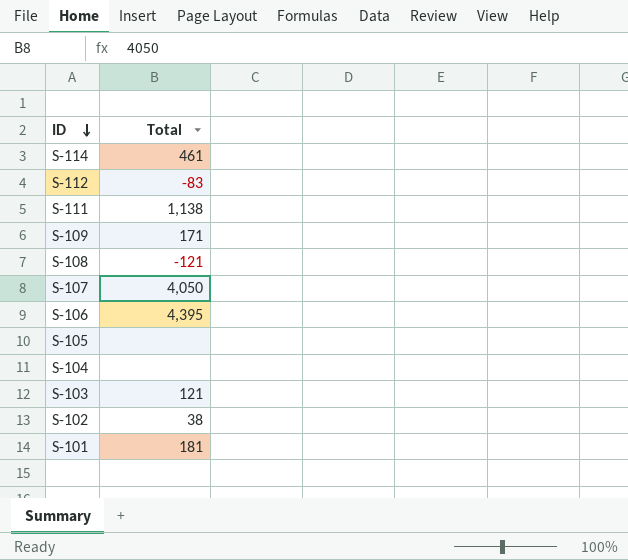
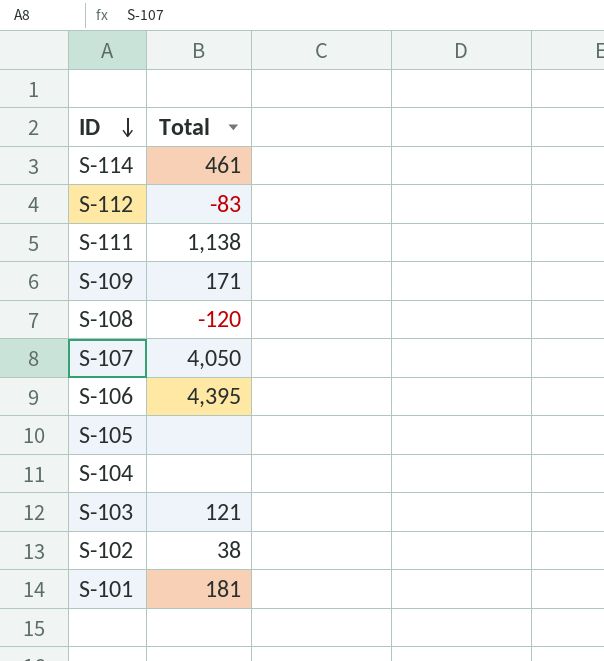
S-108 | Total: -121 -> -120

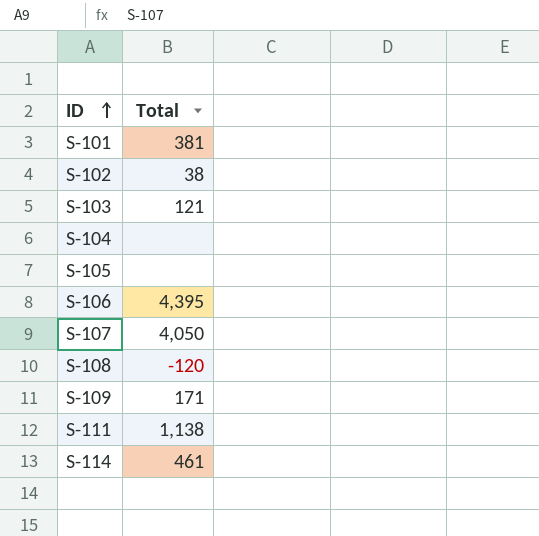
row order: ID descending -> ID ascending
row S-112: -83 -> none
S-101 | Total: 181 -> 381

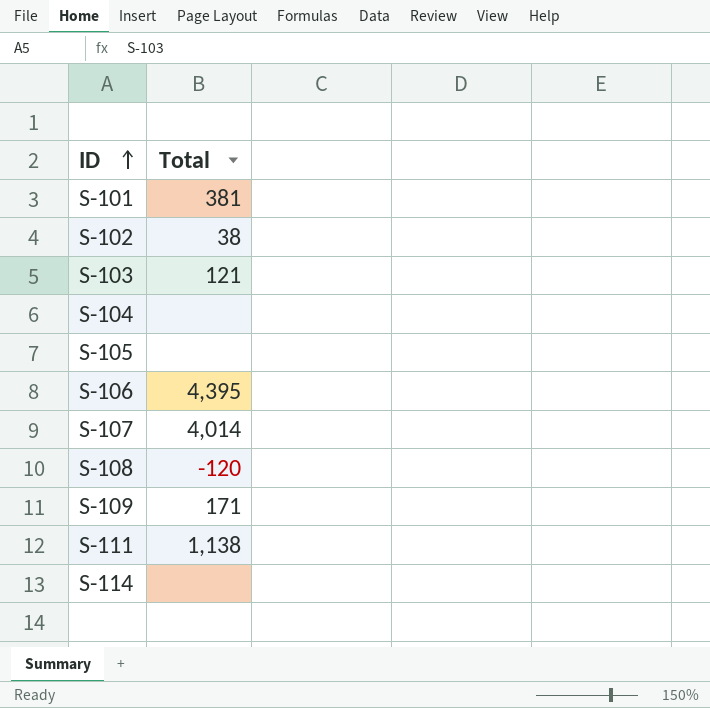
S-107 | Total: 4,050 -> 4,014
S-114 | Total: 461 -> none

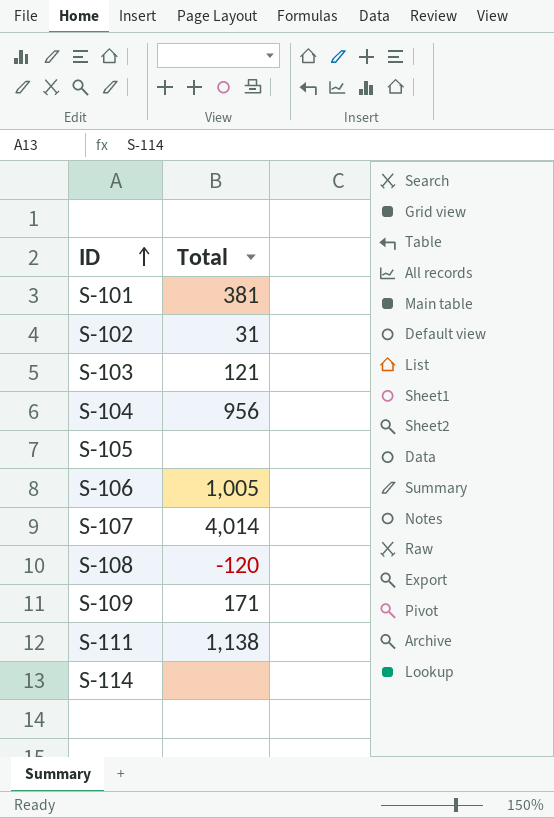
S-102 | Total: 38 -> 31
S-104 | Total: none -> 956
S-106 | Total: 4,395 -> 1,005

